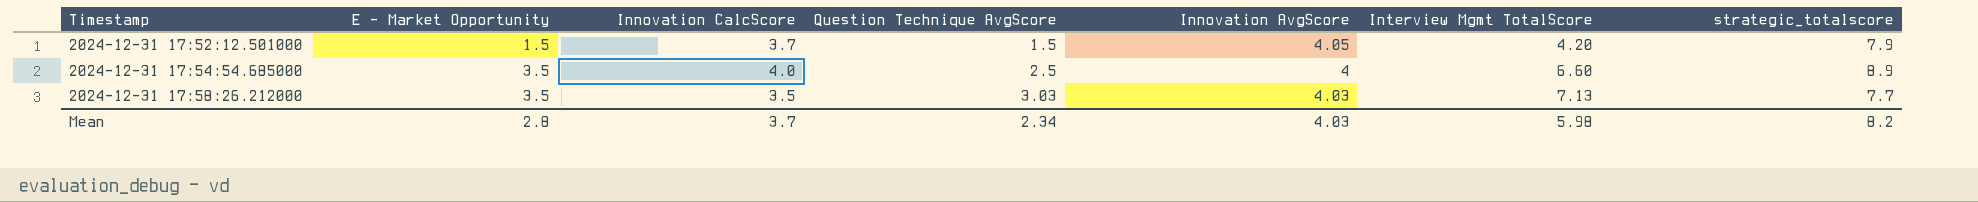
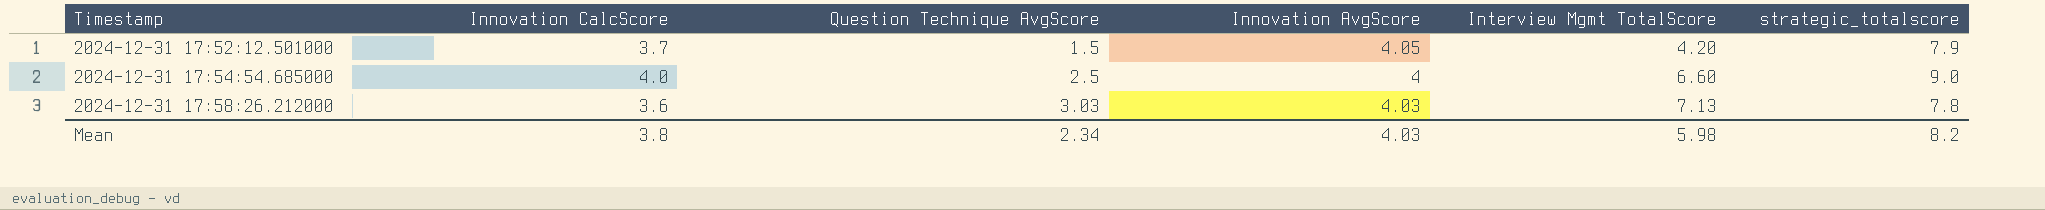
column E - Market Opportunity | position: 2 -> none
2024-12-31 17:54:54.685000 | strategic_totalscore: 8.9 -> 9.0
2024-12-31 17:58:26.212000 | Innovation CalcScore: 3.5 -> 3.6
2024-12-31 17:58:26.212000 | strategic_totalscore: 7.7 -> 7.8
Mean | Innovation CalcScore: 3.7 -> 3.8

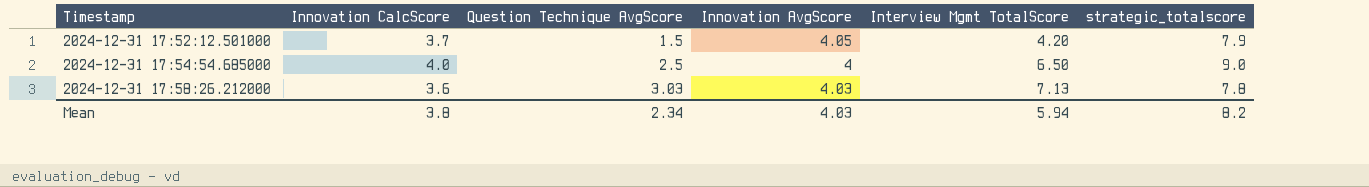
2024-12-31 17:54:54.685000 | Interview Mgmt TotalScore: 6.60 -> 6.50
Mean | Interview Mgmt TotalScore: 5.98 -> 5.94

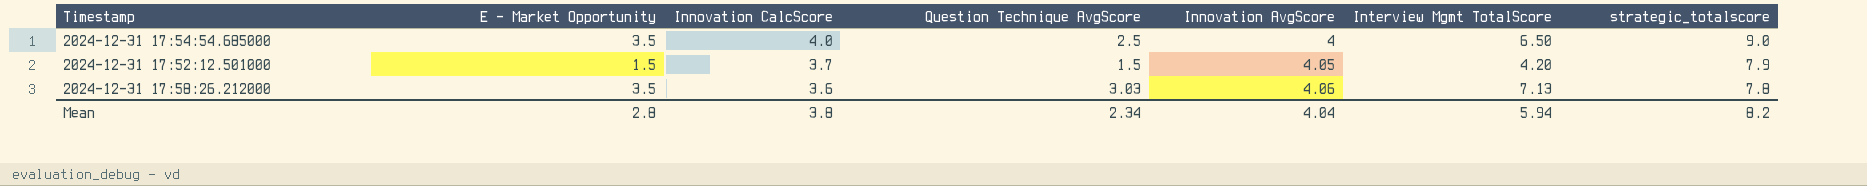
row order: Timestamp ascending -> Innovation CalcScore descending
column E - Market Opportunity | position: none -> 2
2024-12-31 17:58:26.212000 | Innovation AvgScore: 4.03 -> 4.06
Mean | Innovation AvgScore: 4.03 -> 4.04

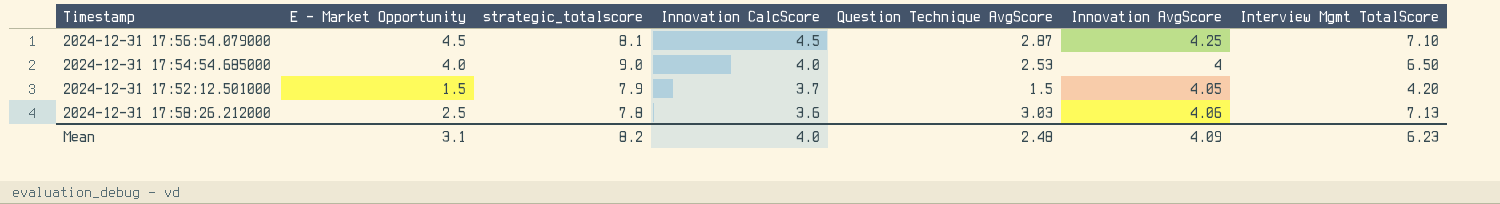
column strategic_totalscore | position: 7 -> 3
row 2024-12-31 17:56:54.079000: none -> 4.5 | 8.1 | 4.5 | 2.87 | 4.25 | 7.10
2024-12-31 17:54:54.685000 | E - Market Opportunity: 3.5 -> 4.0
2024-12-31 17:54:54.685000 | Question Technique AvgScore: 2.5 -> 2.53
2024-12-31 17:58:26.212000 | E - Market Opportunity: 3.5 -> 2.5
Mean | E - Market Opportunity: 2.8 -> 3.1
Mean | Innovation CalcScore: 3.8 -> 4.0
Mean | Question Technique AvgScore: 2.34 -> 2.48
Mean | Innovation AvgScore: 4.04 -> 4.09
Mean | Interview Mgmt TotalScore: 5.94 -> 6.23

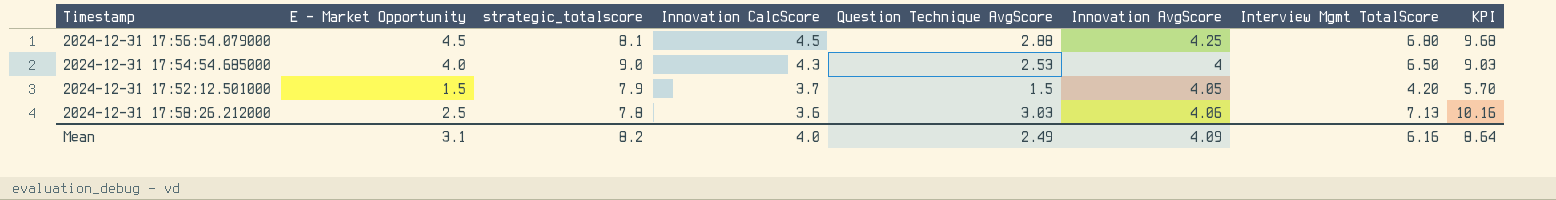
column KPI | formula: none -> [Question Technique AvgScore] + [Interview Mgmt TotalScore]
2024-12-31 17:56:54.079000 | Question Technique AvgScore: 2.87 -> 2.88
2024-12-31 17:56:54.079000 | Interview Mgmt TotalScore: 7.10 -> 6.80
2024-12-31 17:54:54.685000 | Innovation CalcScore: 4.0 -> 4.3
Mean | Question Technique AvgScore: 2.48 -> 2.49
Mean | Interview Mgmt TotalScore: 6.23 -> 6.16

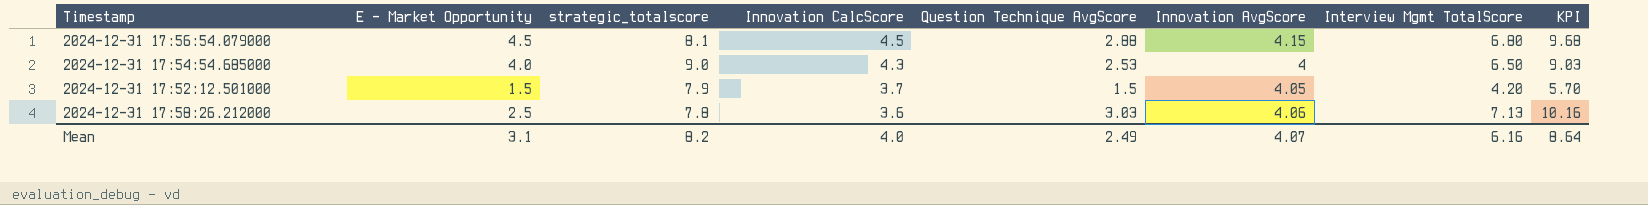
2024-12-31 17:56:54.079000 | Innovation AvgScore: 4.25 -> 4.15
Mean | Innovation AvgScore: 4.09 -> 4.07

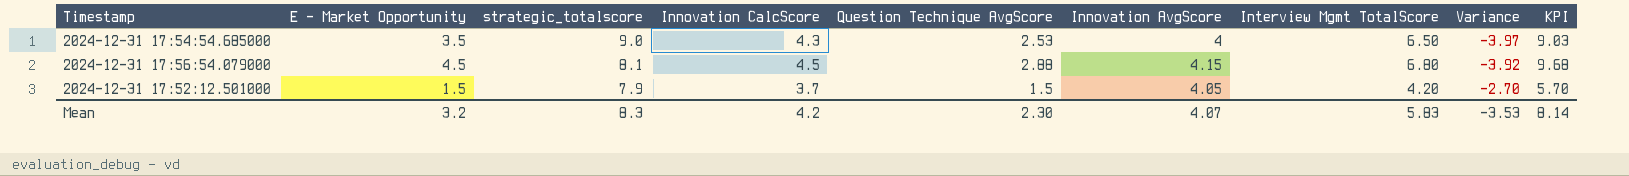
row order: Innovation CalcScore descending -> strategic_totalscore descending
column Variance | formula: none -> [Question Technique AvgScore] - [Interview Mgmt TotalScore]
row 2024-12-31 17:58:26.212000: 2.5 | 7.8 | 3.6 | 3.03 | 4.06 | 7.13 | 10.16 -> none
2024-12-31 17:54:54.685000 | E - Market Opportunity: 4.0 -> 3.5
Mean | E - Market Opportunity: 3.1 -> 3.2
Mean | strategic_totalscore: 8.2 -> 8.3
Mean | Innovation CalcScore: 4.0 -> 4.2
Mean | Question Technique AvgScore: 2.49 -> 2.30
Mean | Interview Mgmt TotalScore: 6.16 -> 5.83
Mean | KPI: 8.64 -> 8.14

